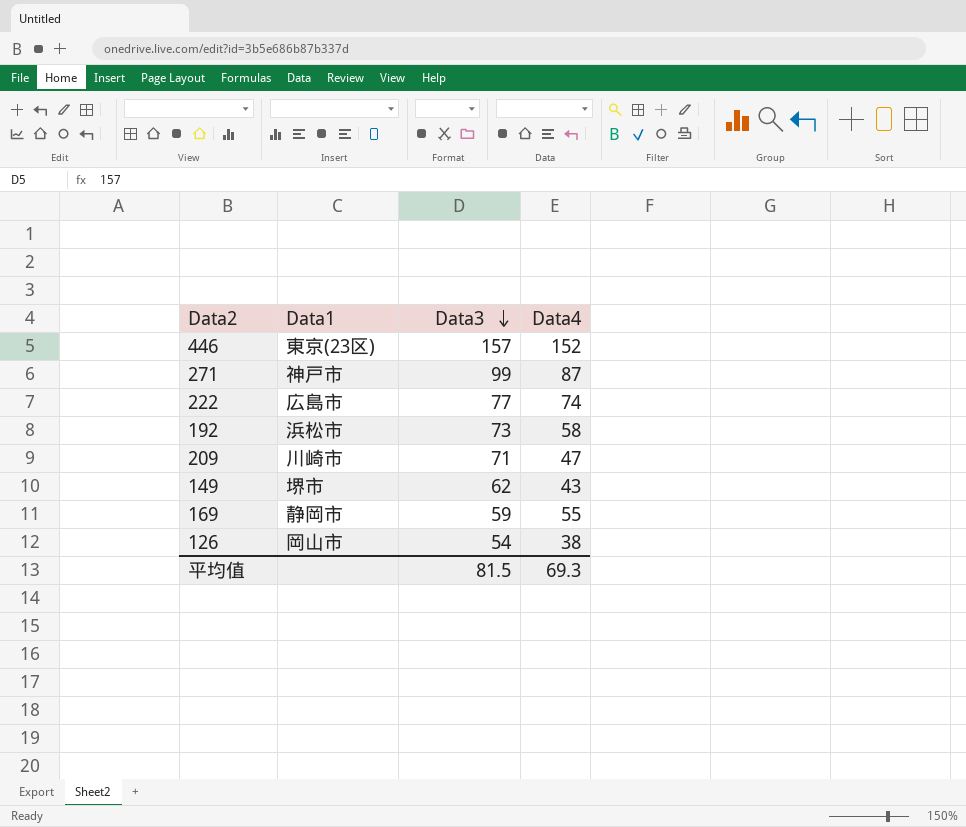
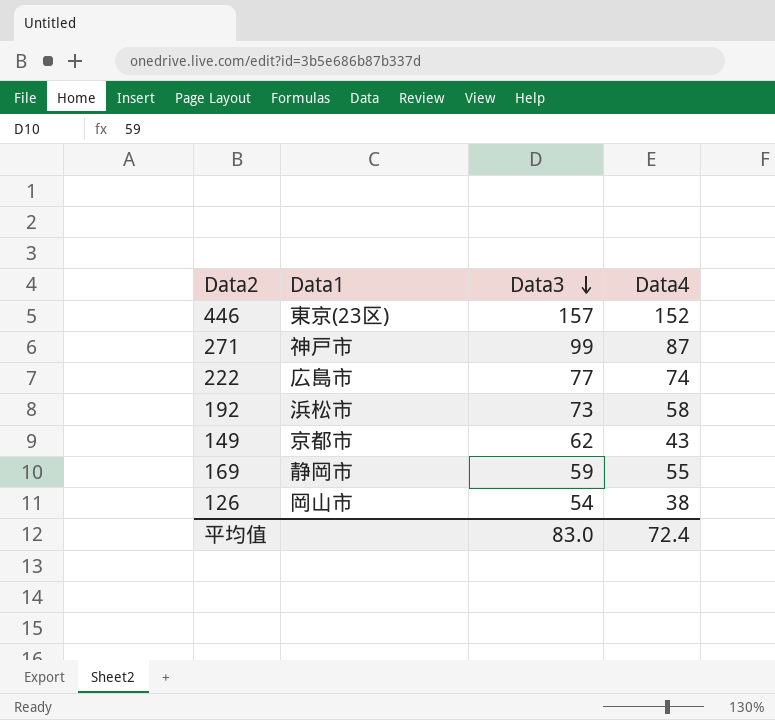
row 209: 川崎市 | 71 | 47 -> none
149 | Data1: 堺市 -> 京都市
平均值 | Data3: 81.5 -> 83.0
平均值 | Data4: 69.3 -> 72.4

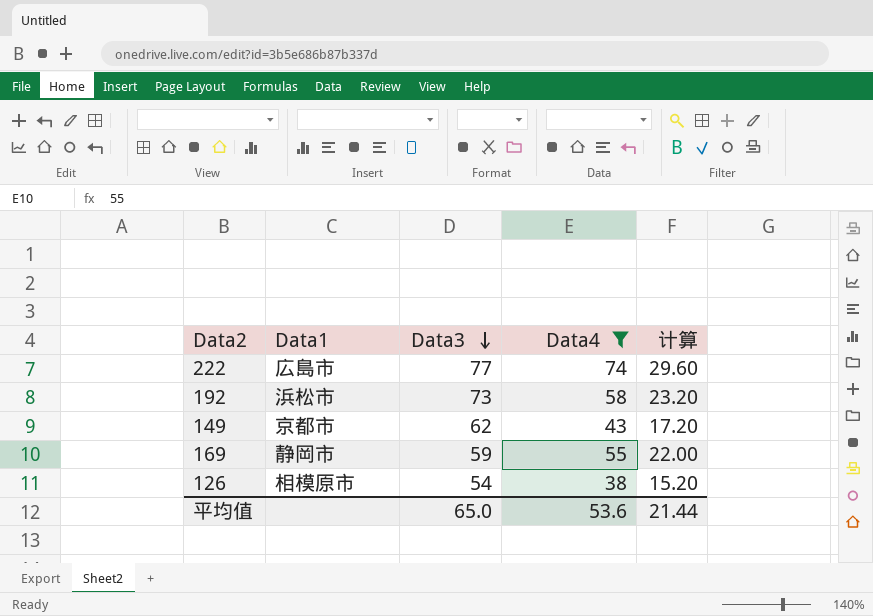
filter: none -> Data4 <= 74
column 计算 | formula: none -> [Data4] * 0.4
126 | Data1: 岡山市 -> 相模原市
平均值 | Data3: 83.0 -> 65.0
平均值 | Data4: 72.4 -> 53.6

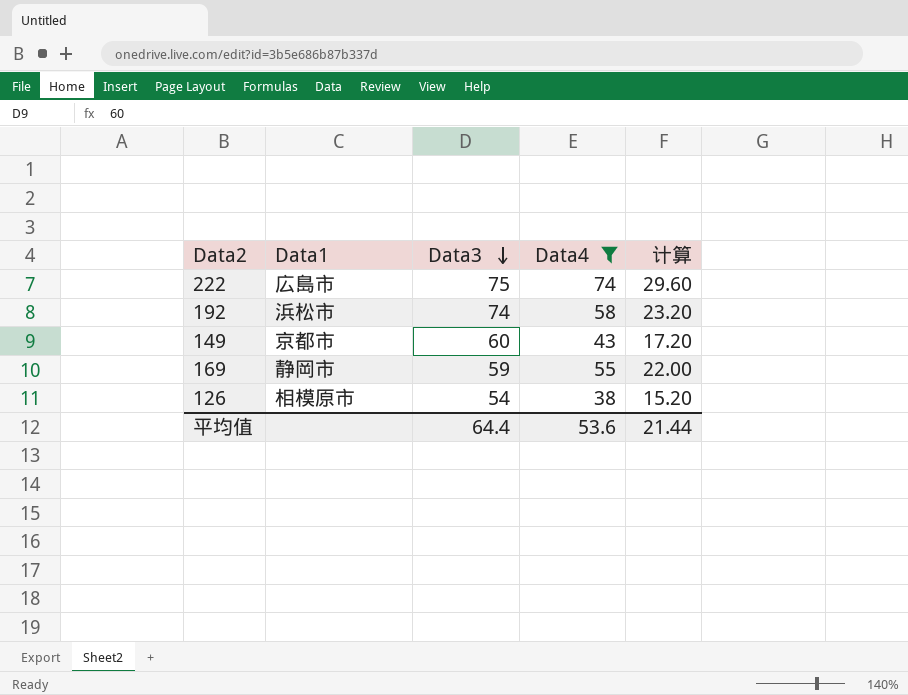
222 | Data3: 77 -> 75
192 | Data3: 73 -> 74
149 | Data3: 62 -> 60
平均值 | Data3: 65.0 -> 64.4

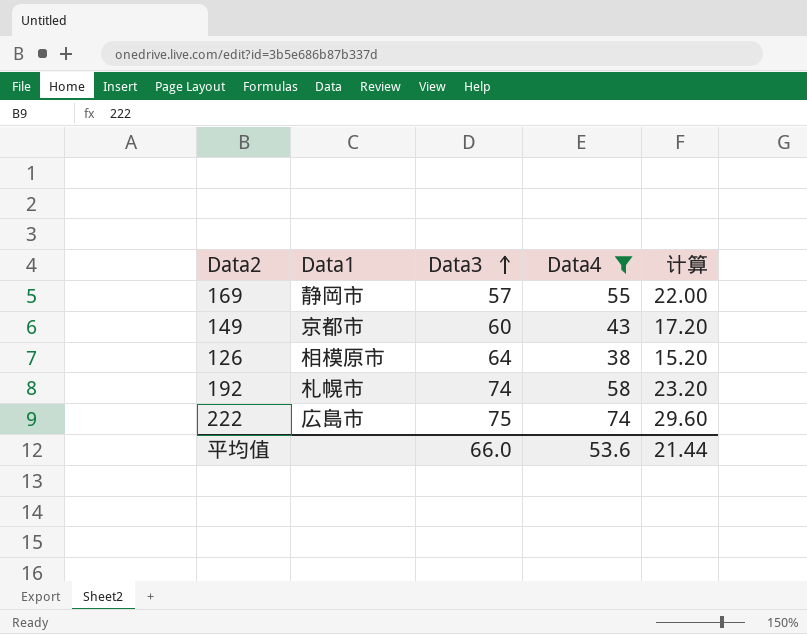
row order: Data3 descending -> Data3 ascending
169 | Data3: 59 -> 57
126 | Data3: 54 -> 64
192 | Data1: 浜松市 -> 札幌市
平均值 | Data3: 64.4 -> 66.0

